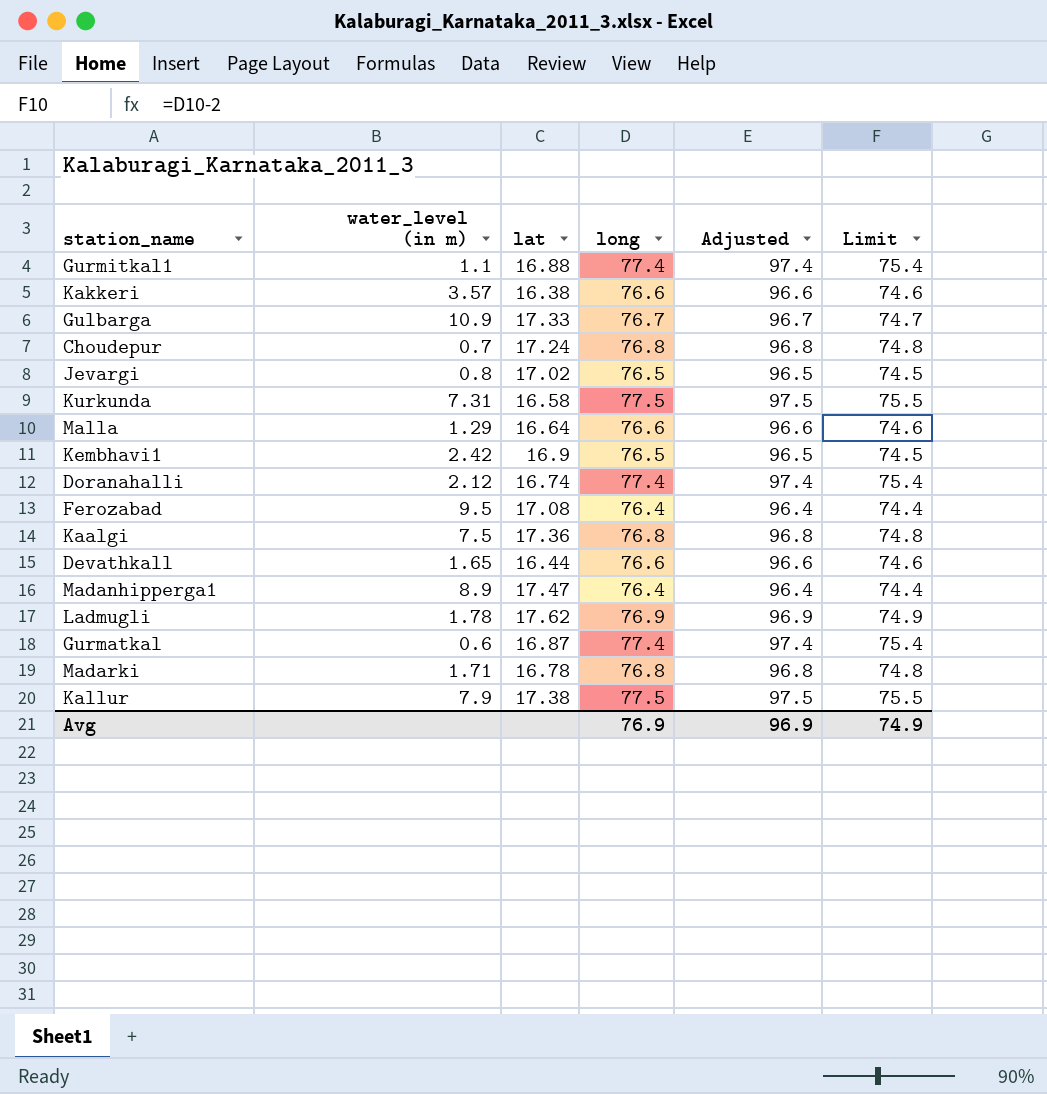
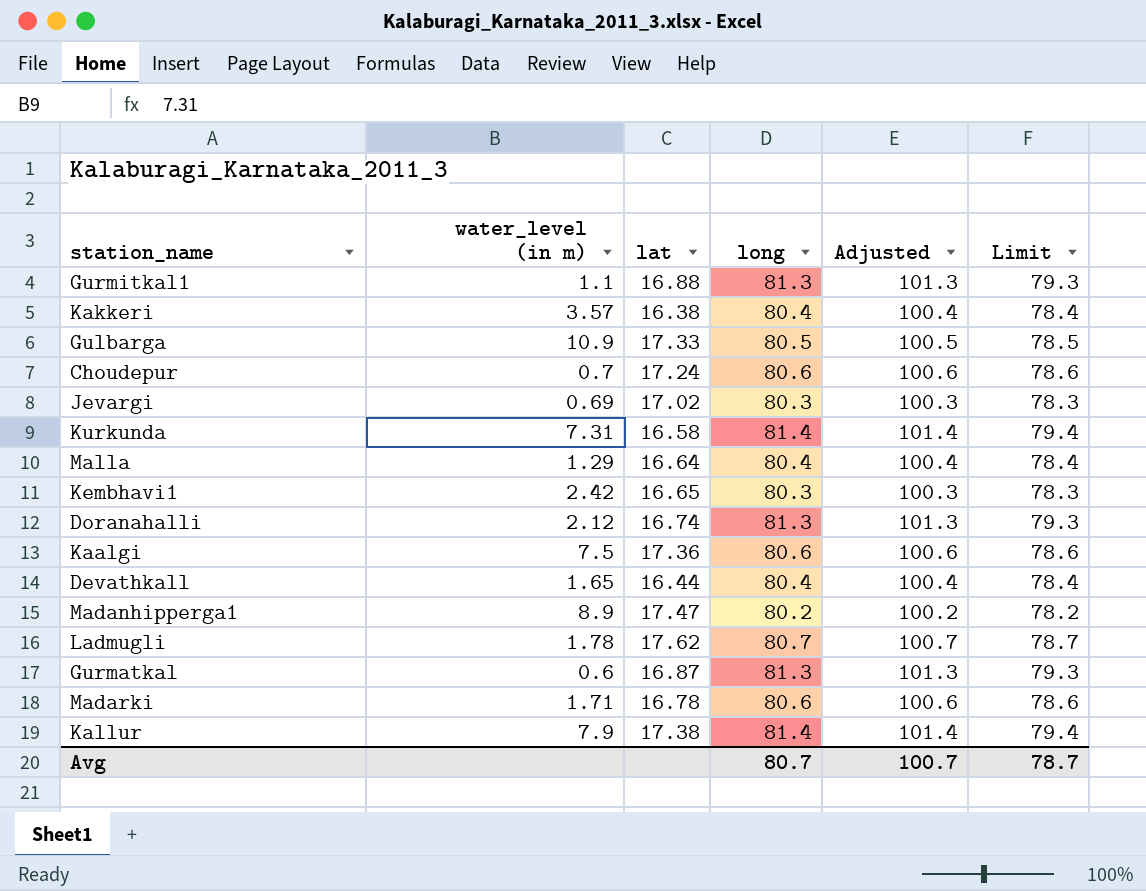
row Ferozabad: 9.5 | 17.08 | 76.4 | 96.4 | 74.4 -> none
Gurmitkal1 | long: 77.4 -> 81.3
Gurmitkal1 | Adjusted: 97.4 -> 101.3
Gurmitkal1 | Limit: 75.4 -> 79.3
Kakkeri | long: 76.6 -> 80.4
Kakkeri | Adjusted: 96.6 -> 100.4
Kakkeri | Limit: 74.6 -> 78.4
Gulbarga | long: 76.7 -> 80.5
Gulbarga | Adjusted: 96.7 -> 100.5
Gulbarga | Limit: 74.7 -> 78.5
Choudepur | long: 76.8 -> 80.6
Choudepur | Adjusted: 96.8 -> 100.6
Choudepur | Limit: 74.8 -> 78.6
Jevargi | water_level (in m): 0.8 -> 0.69
Jevargi | long: 76.5 -> 80.3
Jevargi | Adjusted: 96.5 -> 100.3
Jevargi | Limit: 74.5 -> 78.3
Kurkunda | long: 77.5 -> 81.4
Kurkunda | Adjusted: 97.5 -> 101.4
Kurkunda | Limit: 75.5 -> 79.4
Malla | long: 76.6 -> 80.4
Malla | Adjusted: 96.6 -> 100.4
Malla | Limit: 74.6 -> 78.4
Kembhavi1 | lat: 16.9 -> 16.65
Kembhavi1 | long: 76.5 -> 80.3
Kembhavi1 | Adjusted: 96.5 -> 100.3
Kembhavi1 | Limit: 74.5 -> 78.3
Doranahalli | long: 77.4 -> 81.3
Doranahalli | Adjusted: 97.4 -> 101.3
Doranahalli | Limit: 75.4 -> 79.3
Kaalgi | long: 76.8 -> 80.6
Kaalgi | Adjusted: 96.8 -> 100.6
Kaalgi | Limit: 74.8 -> 78.6
Devathkall | long: 76.6 -> 80.4
Devathkall | Adjusted: 96.6 -> 100.4
Devathkall | Limit: 74.6 -> 78.4
Madanhipperga1 | long: 76.4 -> 80.2
Madanhipperga1 | Adjusted: 96.4 -> 100.2
Madanhipperga1 | Limit: 74.4 -> 78.2
Ladmugli | long: 76.9 -> 80.7
Ladmugli | Adjusted: 96.9 -> 100.7
Ladmugli | Limit: 74.9 -> 78.7
Gurmatkal | long: 77.4 -> 81.3
Gurmatkal | Adjusted: 97.4 -> 101.3
Gurmatkal | Limit: 75.4 -> 79.3
Madarki | long: 76.8 -> 80.6
Madarki | Adjusted: 96.8 -> 100.6
Madarki | Limit: 74.8 -> 78.6
Kallur | long: 77.5 -> 81.4
Kallur | Adjusted: 97.5 -> 101.4
Kallur | Limit: 75.5 -> 79.4
Avg | long: 76.9 -> 80.7
Avg | Adjusted: 96.9 -> 100.7
Avg | Limit: 74.9 -> 78.7

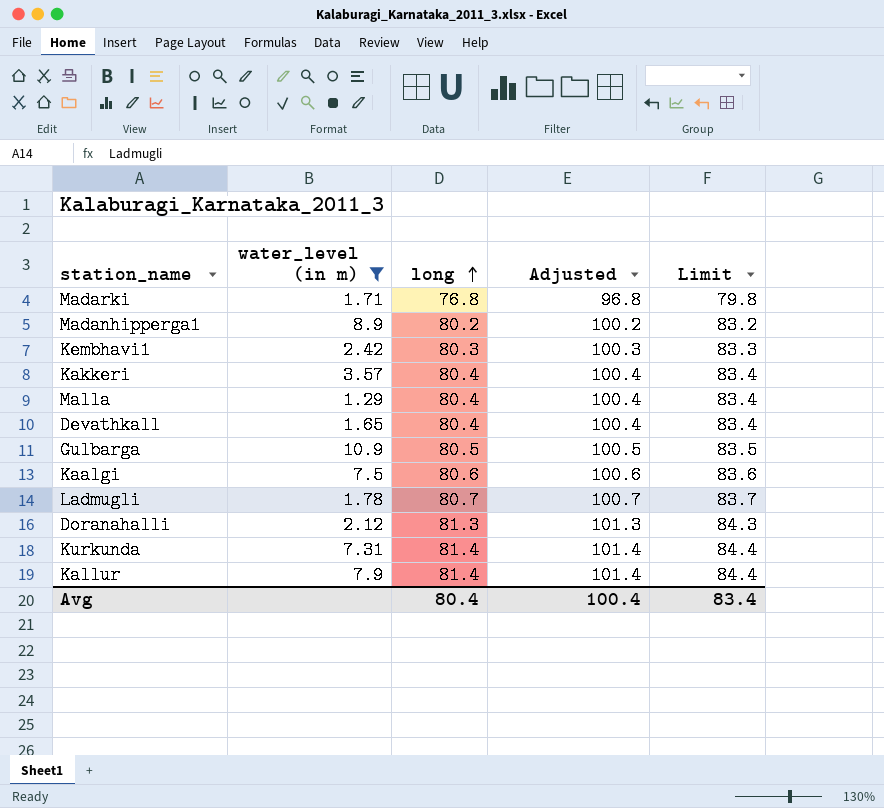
filter: none -> water_level (in m) >= 1.29
row order: none -> long ascending
column lat | position: 3 -> none
column Limit | formula: [long] - 2 -> [long] + 3
Madarki | long: 80.6 -> 76.8
Madarki | Adjusted: 100.6 -> 96.8
Avg | long: 80.7 -> 80.4
Avg | Adjusted: 100.7 -> 100.4
Avg | Limit: 78.7 -> 83.4

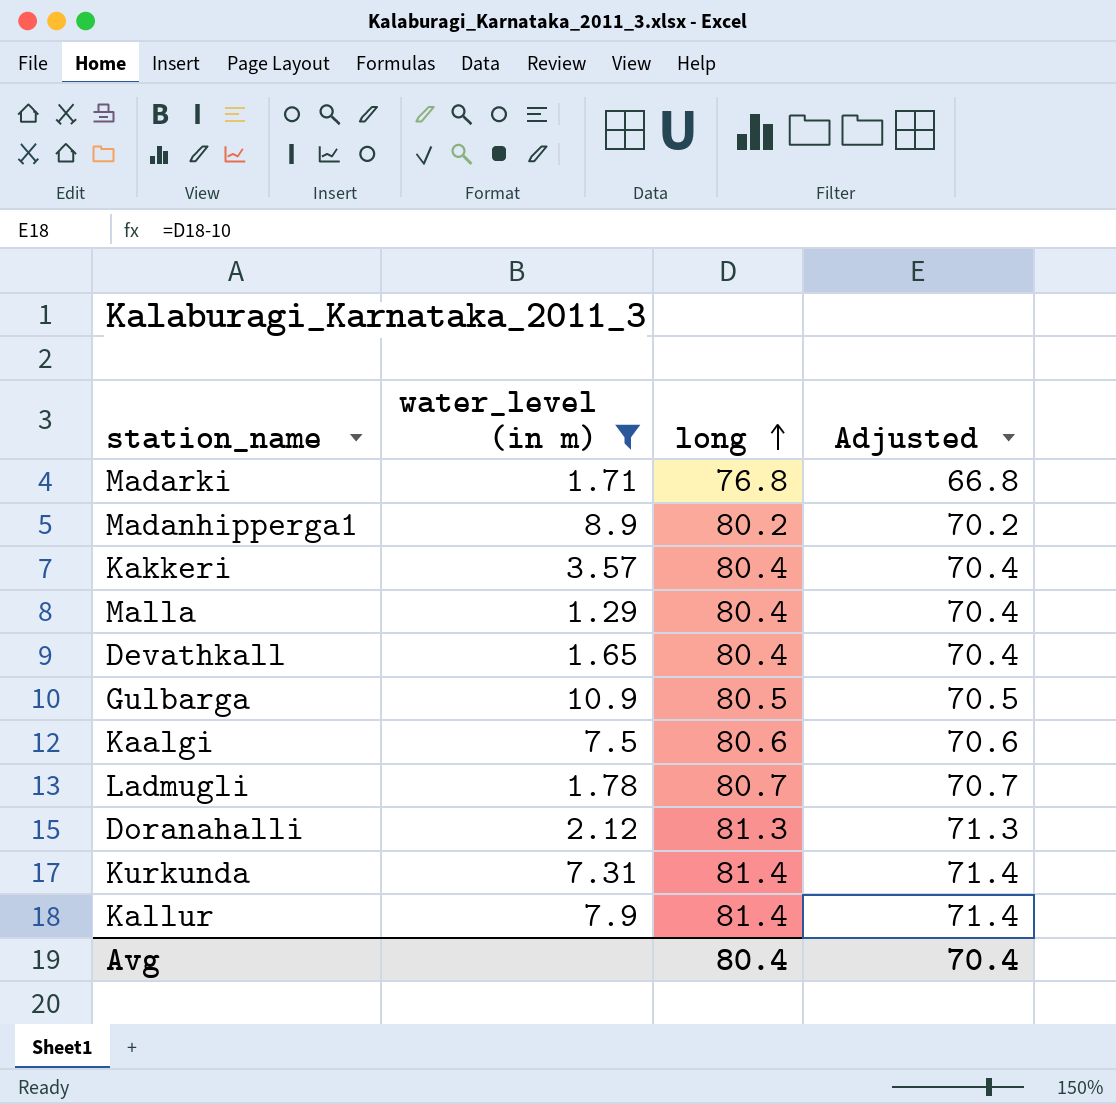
column Limit | formula: [long] + 3 -> none
column Adjusted | formula: [long] + 20 -> [long] - 10
row Kembhavi1: 2.42 | 80.3 | 100.3 | 83.3 -> none
Avg | Adjusted: 100.4 -> 70.4

